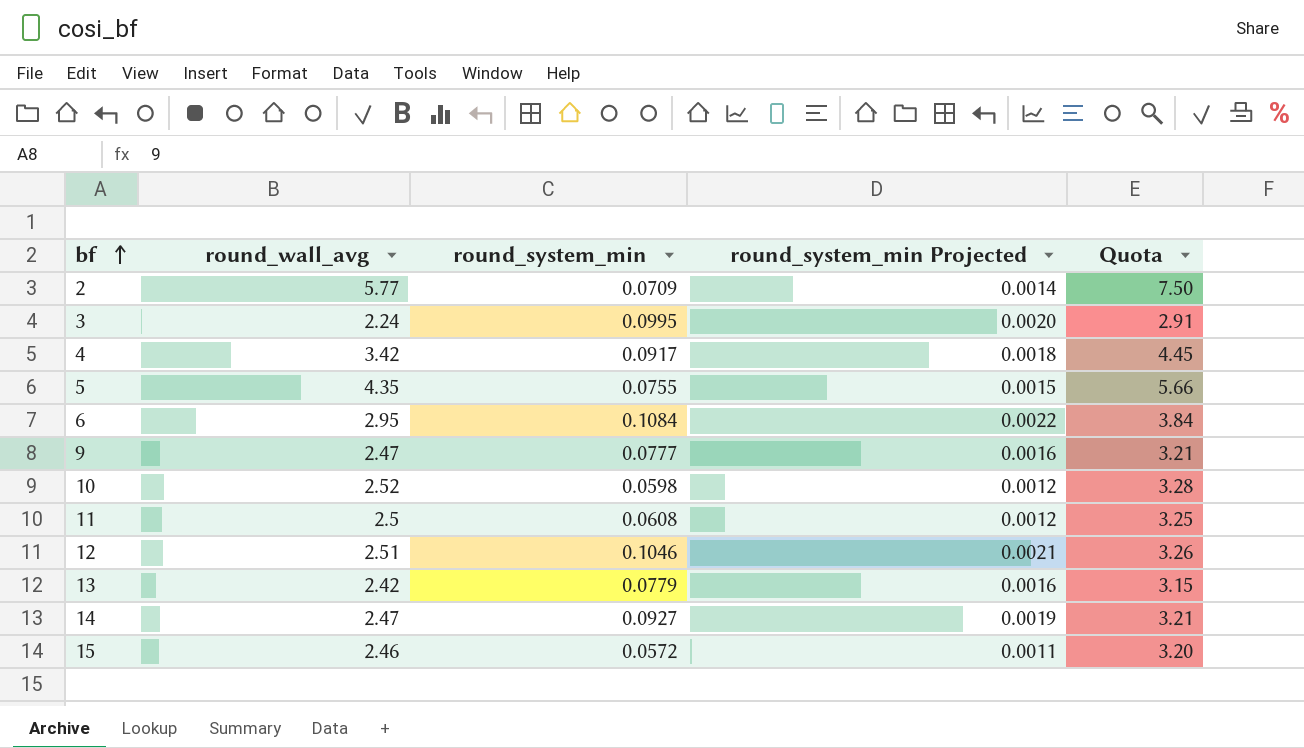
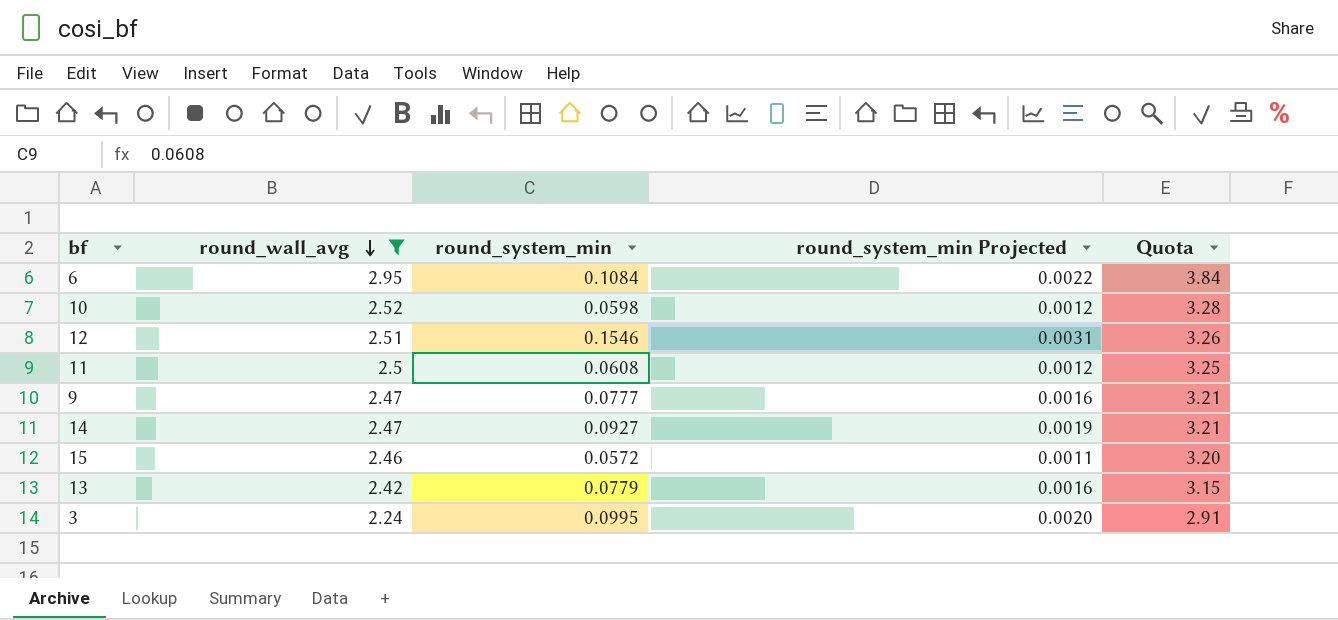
filter: none -> round_wall_avg <= 2.95
row order: bf ascending -> round_wall_avg descending
12 | round_system_min: 0.1046 -> 0.1546
12 | round_system_min Projected: 0.0021 -> 0.0031

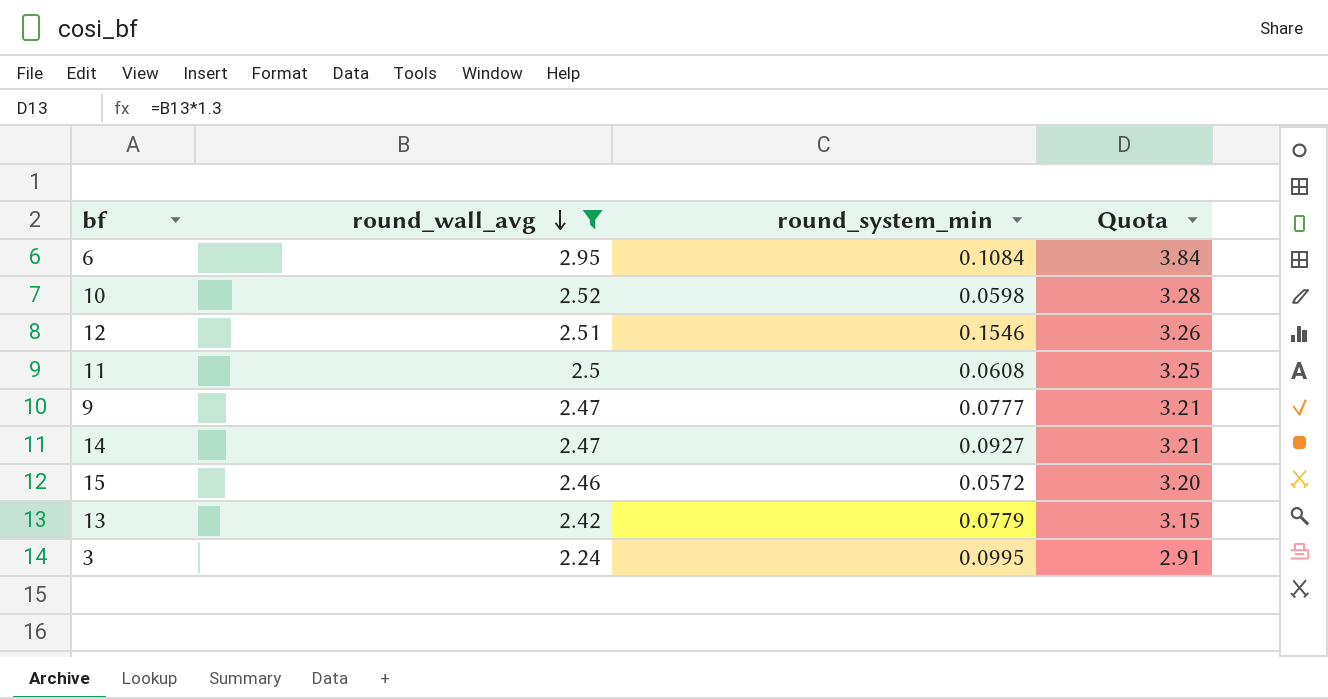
column round_system_min Projected | formula: [round_system_min] * 0.02 -> none

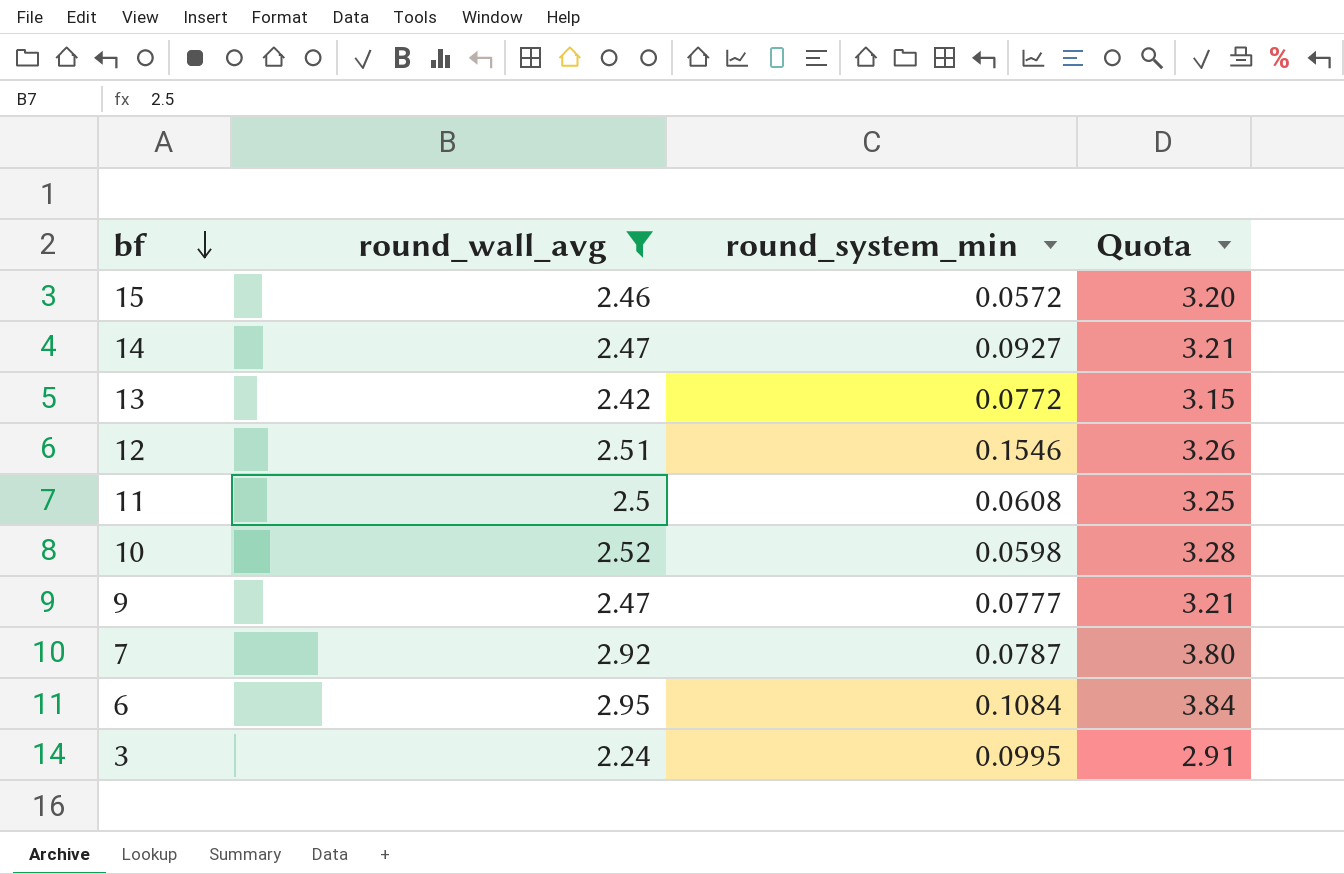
row order: round_wall_avg descending -> bf descending
13 | round_system_min: 0.0779 -> 0.0772
row 7: none -> 2.92 | 0.0787 | 3.80

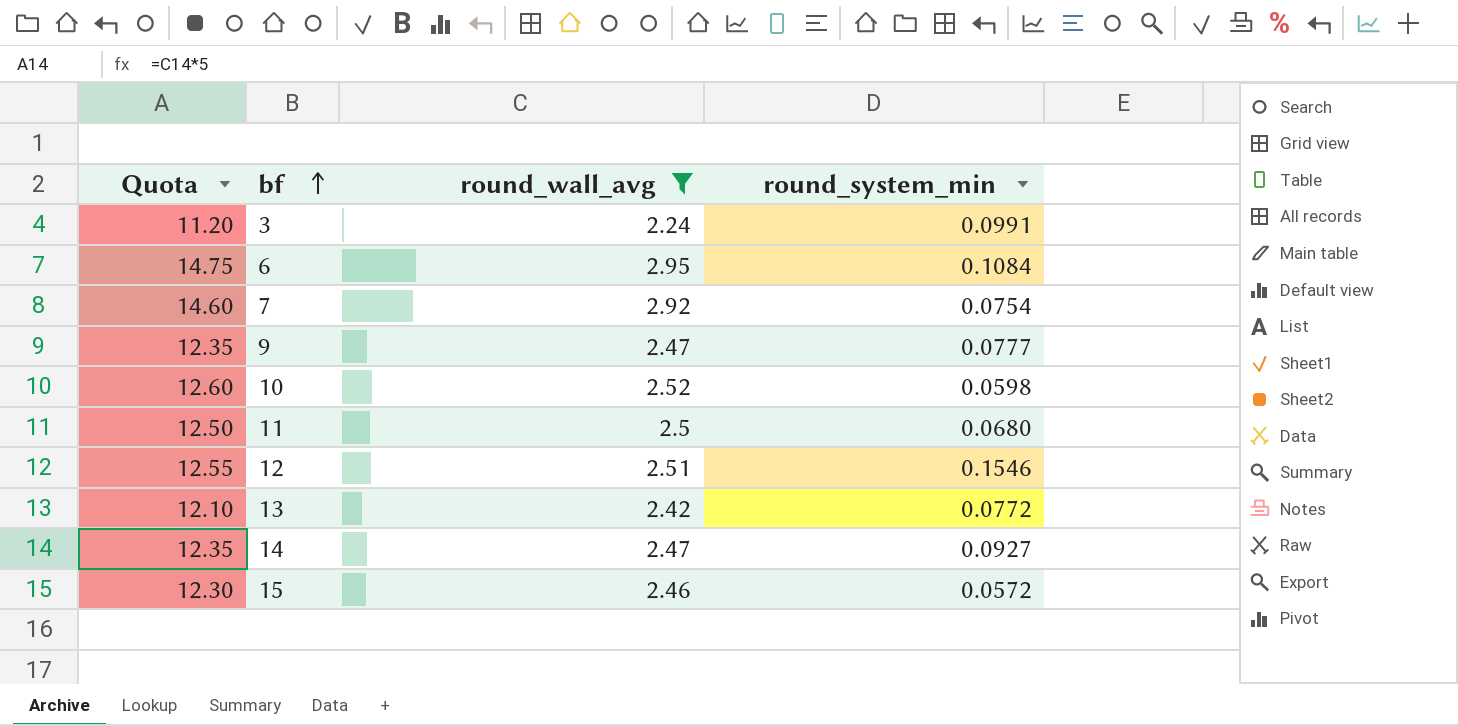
row order: bf descending -> bf ascending
column Quota | formula: [round_wall_avg] * 1.3 -> [round_wall_avg] * 5
column Quota | position: 4 -> 1
3 | round_system_min: 0.0995 -> 0.0991
7 | round_system_min: 0.0787 -> 0.0754
11 | round_system_min: 0.0608 -> 0.0680

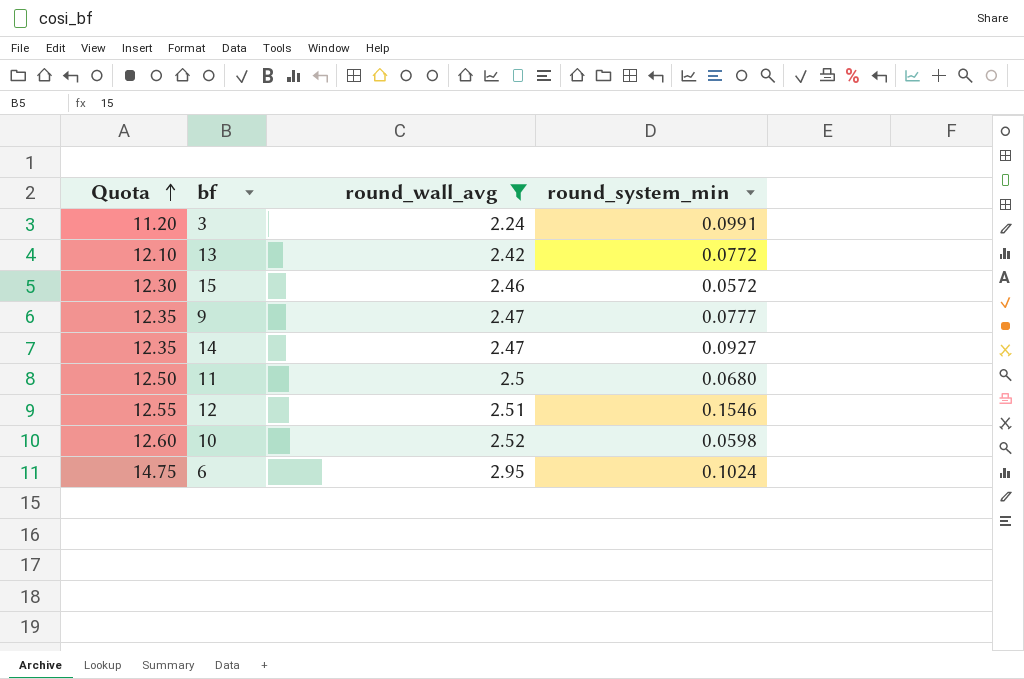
row order: bf ascending -> Quota ascending
row 7: 14.60 | 2.92 | 0.0754 -> none
6 | round_system_min: 0.1084 -> 0.1024

